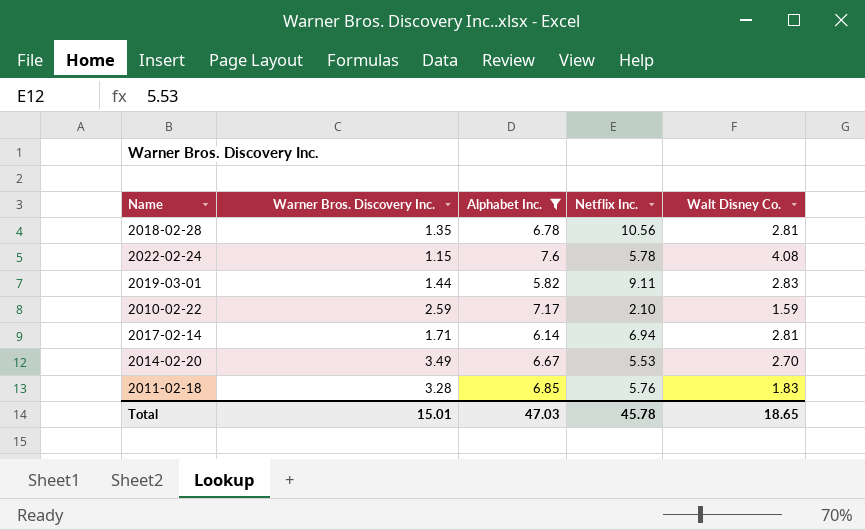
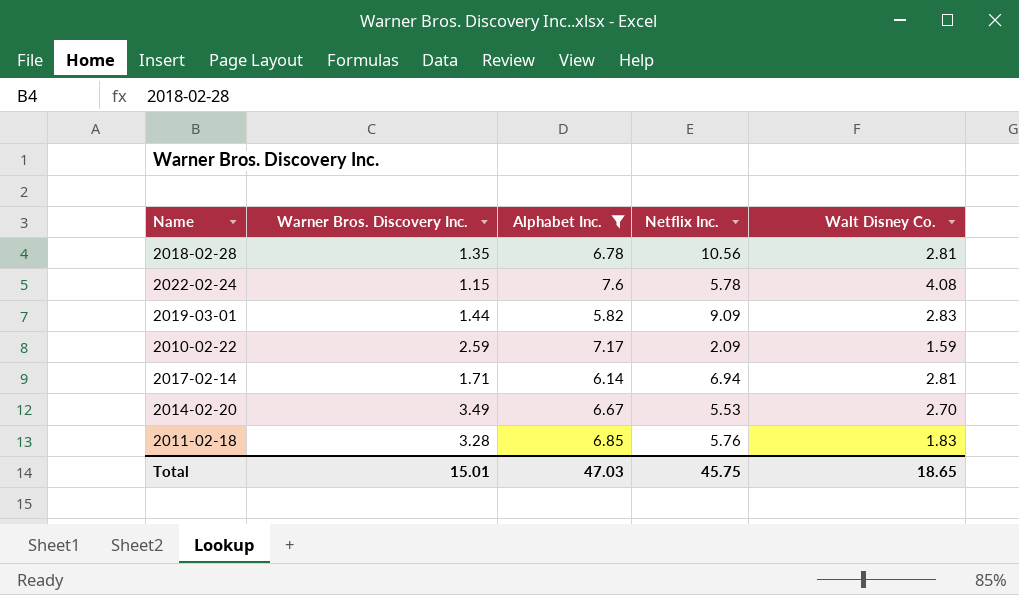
2019-03-01 | Netflix Inc.: 9.11 -> 9.09
2010-02-22 | Netflix Inc.: 2.10 -> 2.09
Total | Netflix Inc.: 45.78 -> 45.75

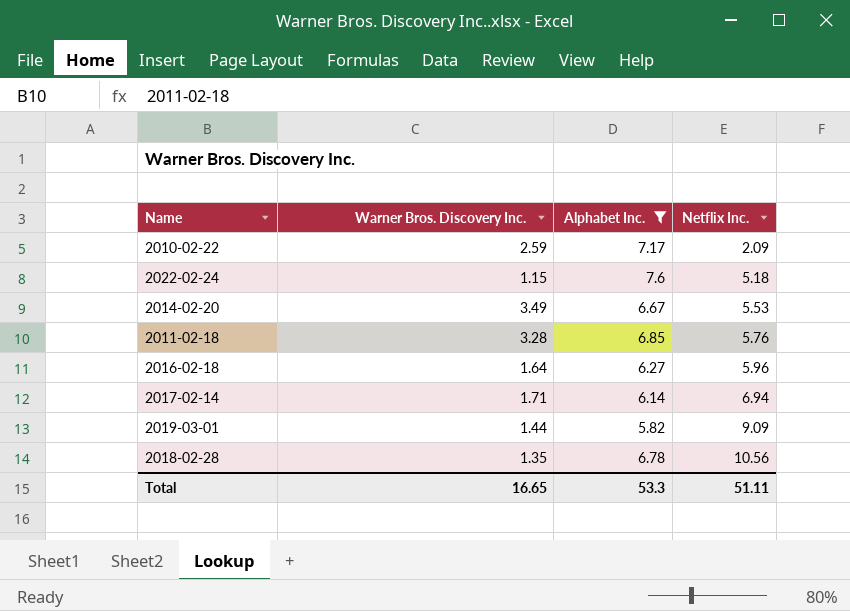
row order: none -> Netflix Inc. ascending
column Walt Disney Co. | position: 5 -> none
2022-02-24 | Netflix Inc.: 5.78 -> 5.18
row 2016-02-18: none -> 1.64 | 6.27 | 5.96
Total | Warner Bros. Discovery Inc.: 15.01 -> 16.65
Total | Alphabet Inc.: 47.03 -> 53.3
Total | Netflix Inc.: 45.75 -> 51.11

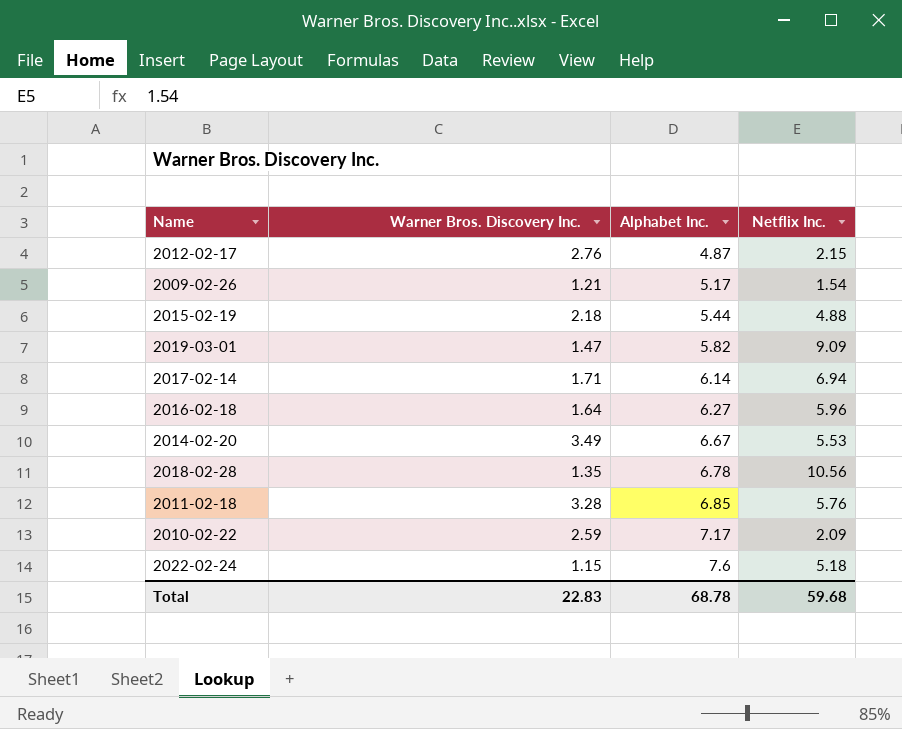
filter: Alphabet Inc. >= 5.82 -> none
row order: Netflix Inc. ascending -> Alphabet Inc. ascending
2019-03-01 | Warner Bros. Discovery Inc.: 1.44 -> 1.47
Total | Warner Bros. Discovery Inc.: 16.65 -> 22.83
Total | Alphabet Inc.: 53.3 -> 68.78
Total | Netflix Inc.: 51.11 -> 59.68

